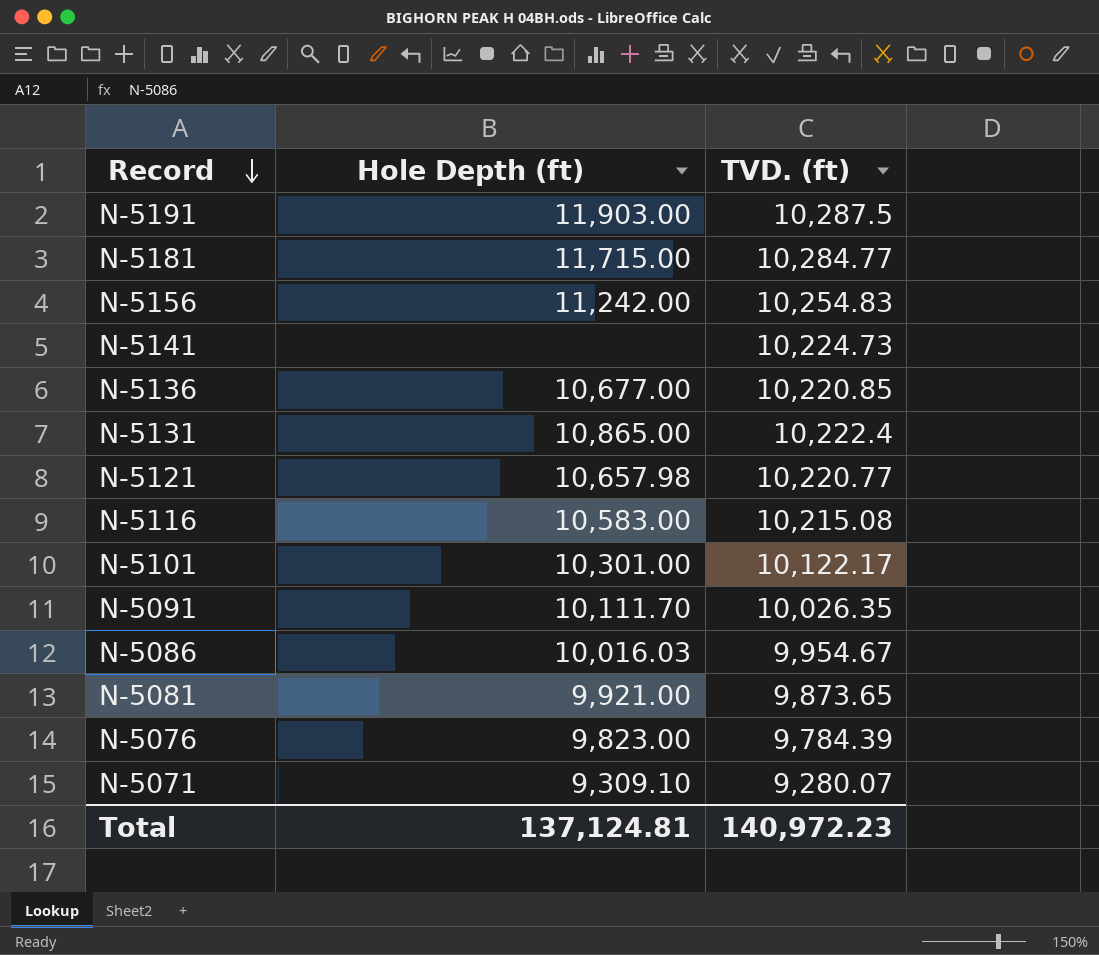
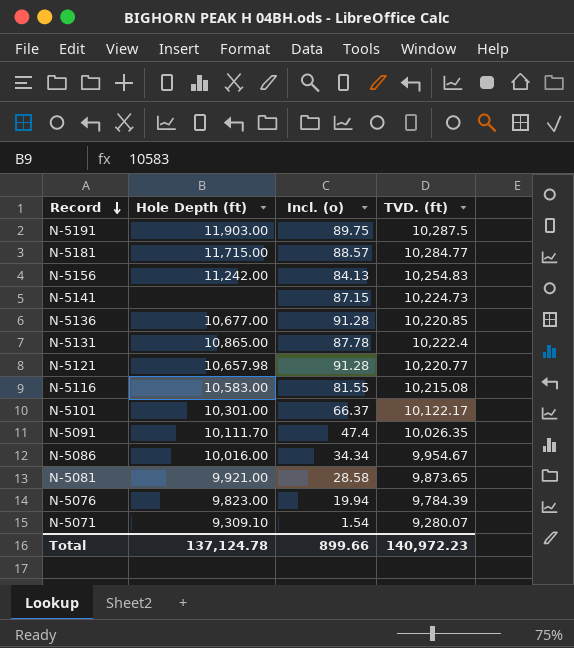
column Incl. (o) | position: none -> 3
N-5086 | Hole Depth (ft): 10,016.03 -> 10,016.00
Total | Hole Depth (ft): 137,124.81 -> 137,124.78

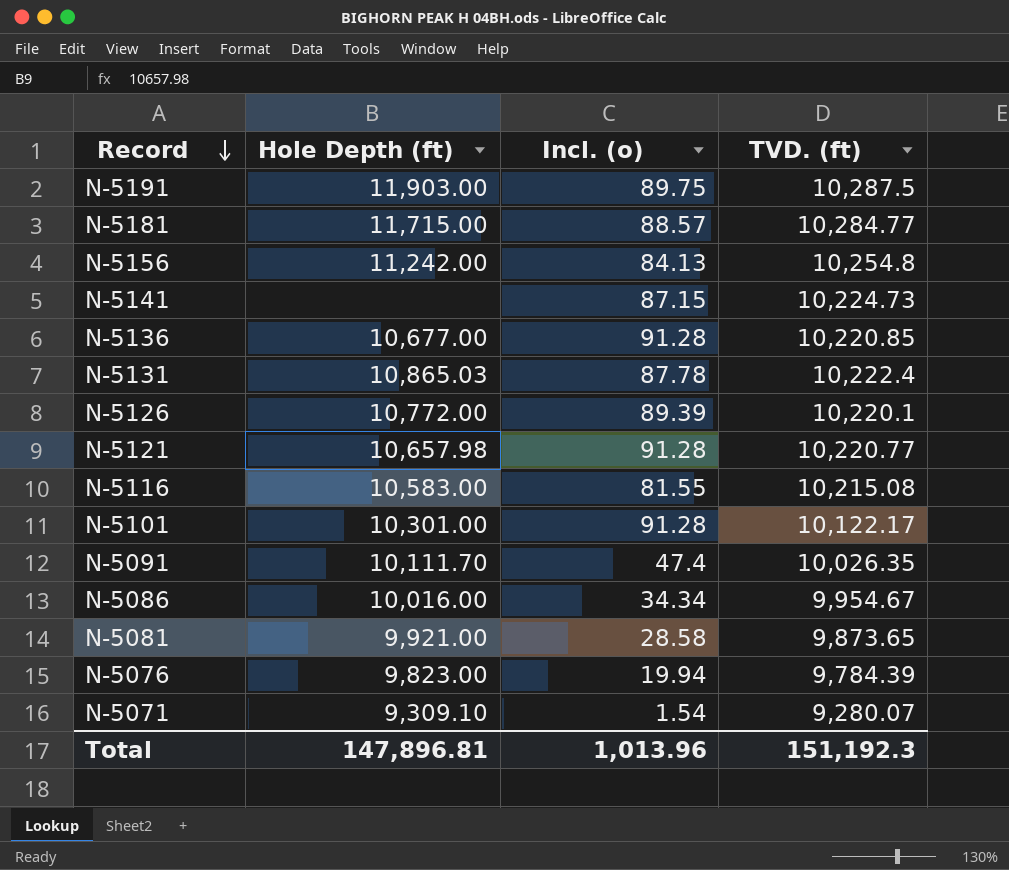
N-5156 | TVD. (ft): 10,254.83 -> 10,254.8
N-5131 | Hole Depth (ft): 10,865.00 -> 10,865.03
row N-5126: none -> 10,772.00 | 89.39 | 10,220.1
N-5101 | Incl. (o): 66.37 -> 91.28
Total | Hole Depth (ft): 137,124.78 -> 147,896.81
Total | Incl. (o): 899.66 -> 1,013.96
Total | TVD. (ft): 140,972.23 -> 151,192.3

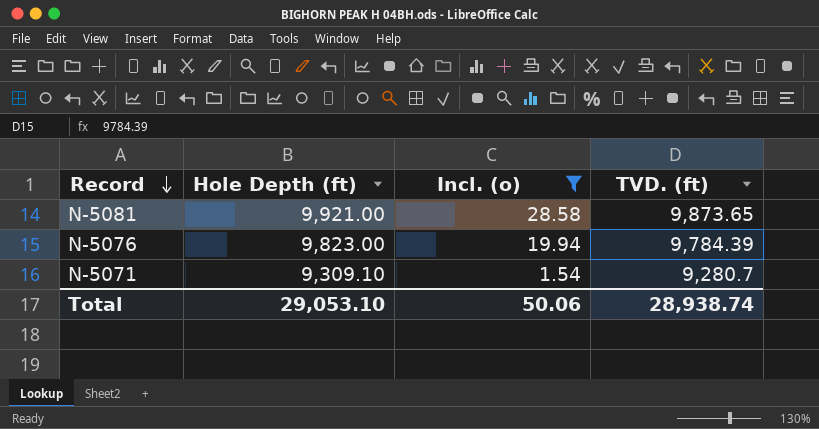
filter: none -> Incl. (o) <= 28.58
N-5071 | TVD. (ft): 9,280.07 -> 9,280.7
Total | Hole Depth (ft): 147,896.81 -> 29,053.10
Total | Incl. (o): 1,013.96 -> 50.06
Total | TVD. (ft): 151,192.3 -> 28,938.74

